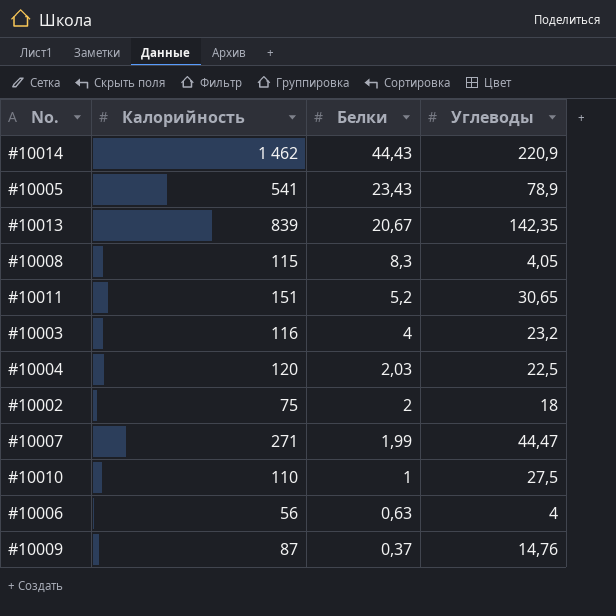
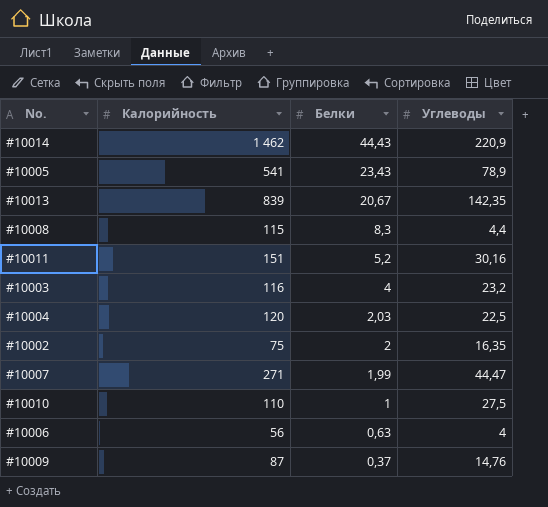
#10008 | Углеводы: 4,05 -> 4,4
#10011 | Углеводы: 30,65 -> 30,16
#10002 | Углеводы: 18 -> 16,35

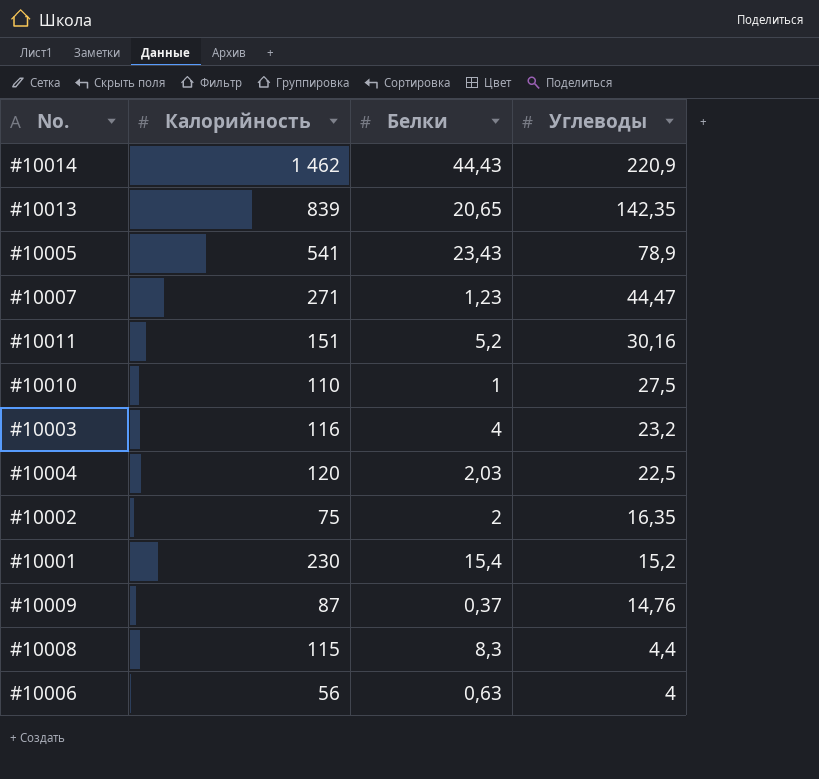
row order: Белки descending -> Углеводы descending
#10013 | Белки: 20,67 -> 20,65
#10007 | Белки: 1,99 -> 1,23
row #10001: none -> 230 | 15,4 | 15,2

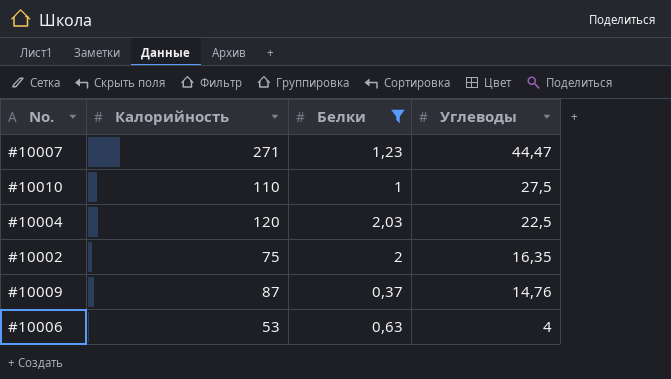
filter: none -> Белки <= 2,03
#10006 | Калорийность: 56 -> 53

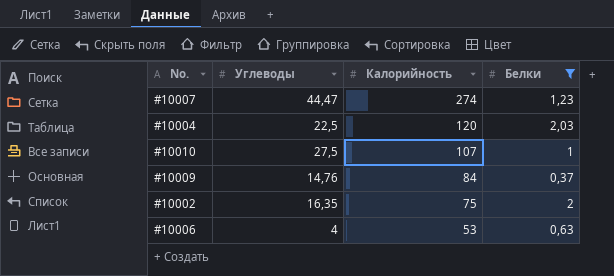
row order: Углеводы descending -> Калорийность descending
column Углеводы | position: 4 -> 2
#10007 | Калорийность: 271 -> 274
#10010 | Калорийность: 110 -> 107
#10009 | Калорийность: 87 -> 84

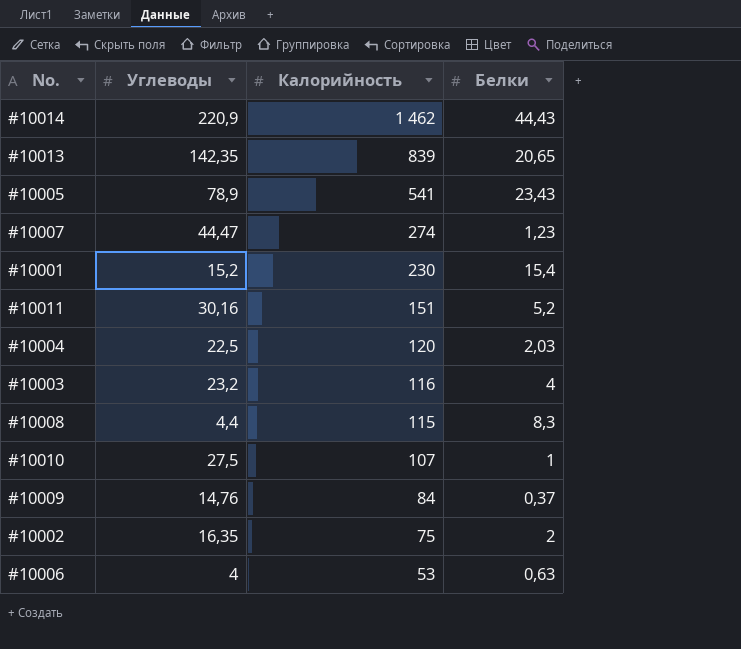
filter: Белки <= 2,03 -> none

